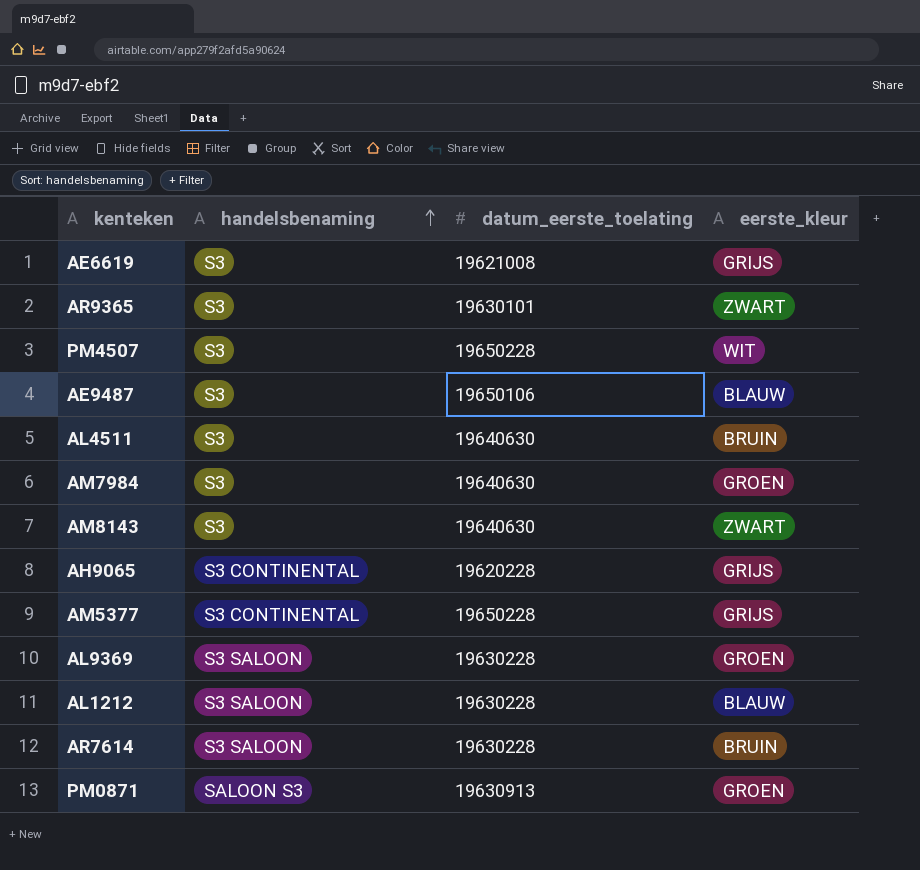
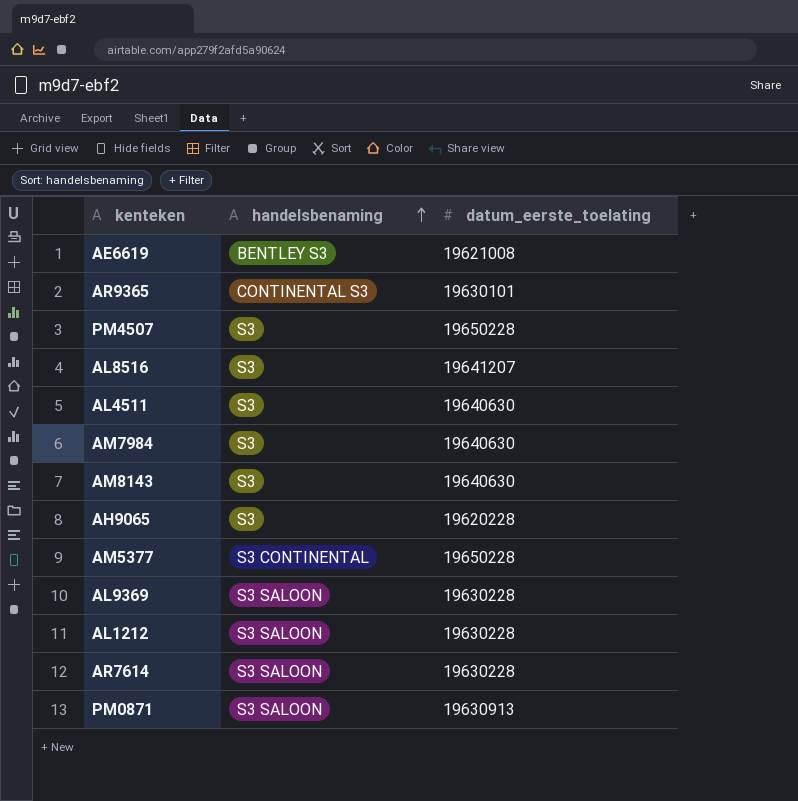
column eerste_kleur | position: 4 -> none
row AE9487: S3 | 19650106 | BLAUW -> none
AE6619 | handelsbenaming: S3 -> BENTLEY S3
AR9365 | handelsbenaming: S3 -> CONTINENTAL S3
row AL8516: none -> S3 | 19641207
AH9065 | handelsbenaming: S3 CONTINENTAL -> S3
PM0871 | handelsbenaming: SALOON S3 -> S3 SALOON

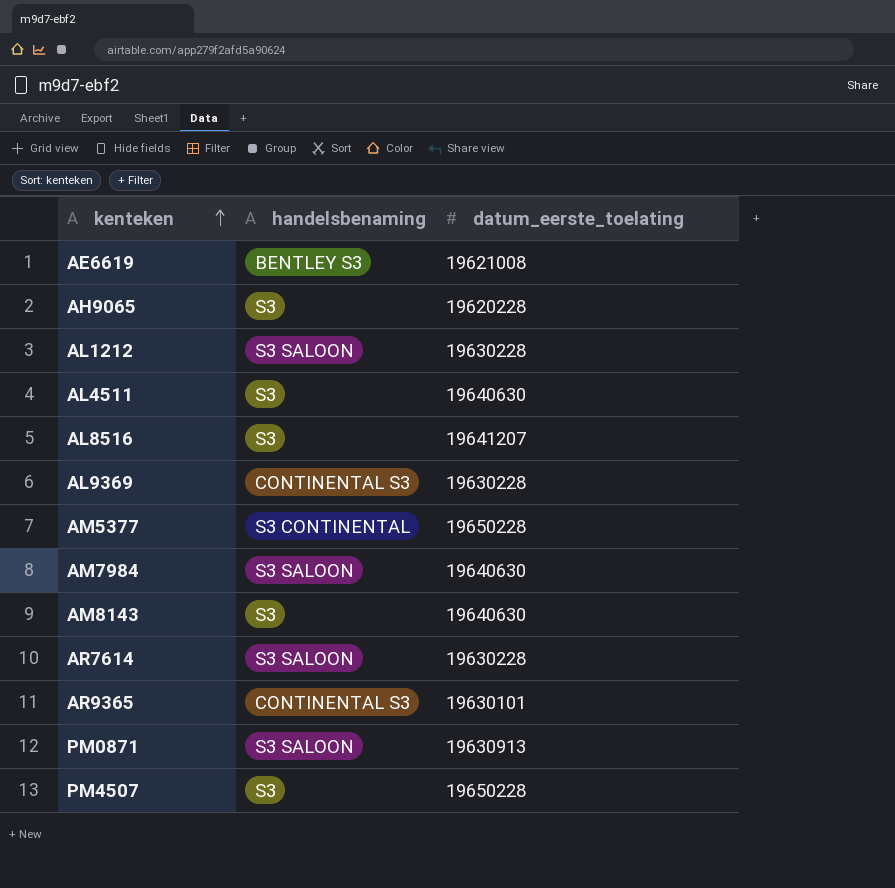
row order: handelsbenaming ascending -> kenteken ascending
AL9369 | handelsbenaming: S3 SALOON -> CONTINENTAL S3
AM7984 | handelsbenaming: S3 -> S3 SALOON

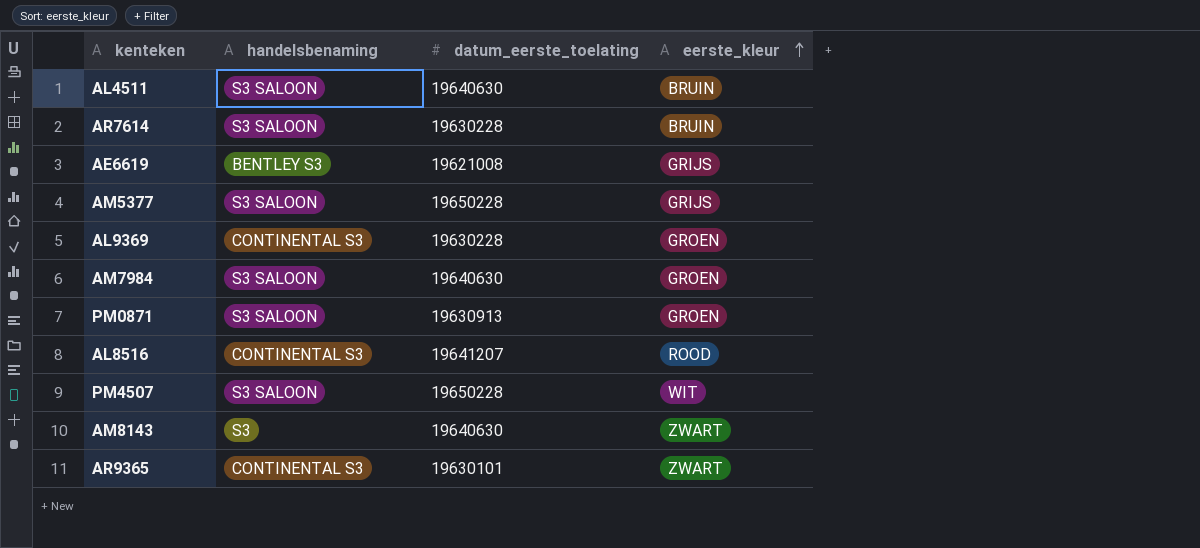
row order: kenteken ascending -> eerste_kleur ascending
column eerste_kleur | position: none -> 4
row AH9065: S3 | 19620228 -> none
row AL1212: S3 SALOON | 19630228 -> none
AL4511 | handelsbenaming: S3 -> S3 SALOON
AM5377 | handelsbenaming: S3 CONTINENTAL -> S3 SALOON
AL8516 | handelsbenaming: S3 -> CONTINENTAL S3
PM4507 | handelsbenaming: S3 -> S3 SALOON

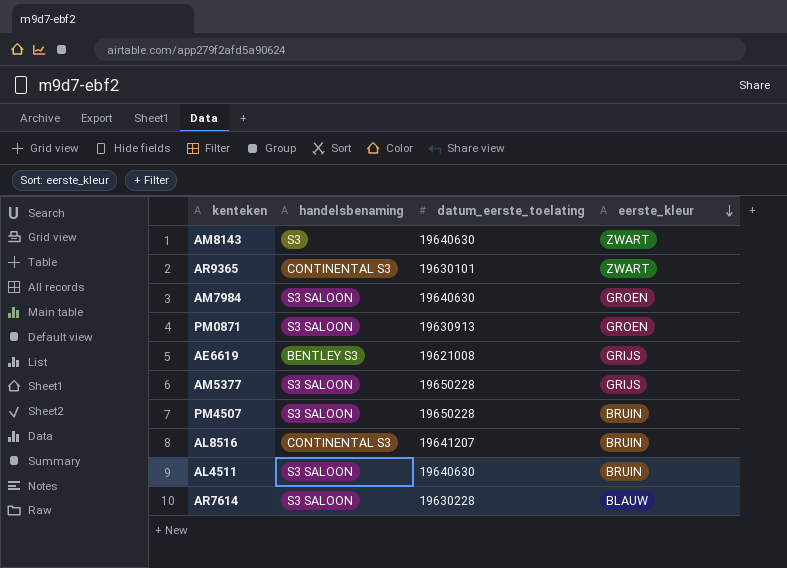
row order: eerste_kleur ascending -> eerste_kleur descending
row AL9369: CONTINENTAL S3 | 19630228 | GROEN -> none
PM4507 | eerste_kleur: WIT -> BRUIN
AL8516 | eerste_kleur: ROOD -> BRUIN
AR7614 | eerste_kleur: BRUIN -> BLAUW

